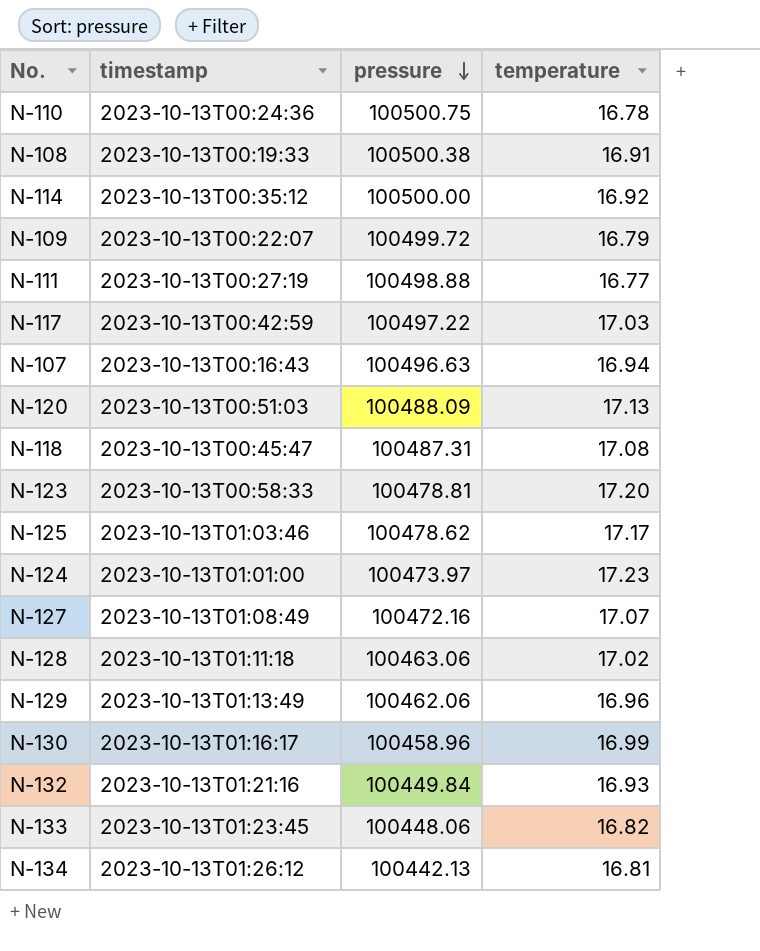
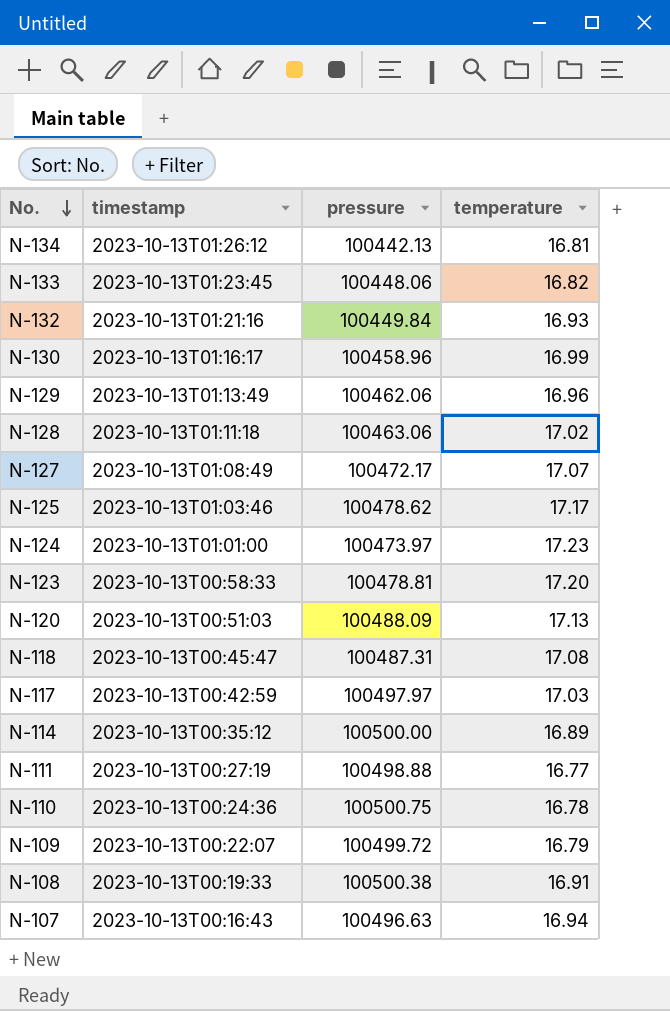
row order: pressure descending -> No. descending
N-127 | pressure: 100472.16 -> 100472.17
N-117 | pressure: 100497.22 -> 100497.97
N-114 | temperature: 16.92 -> 16.89

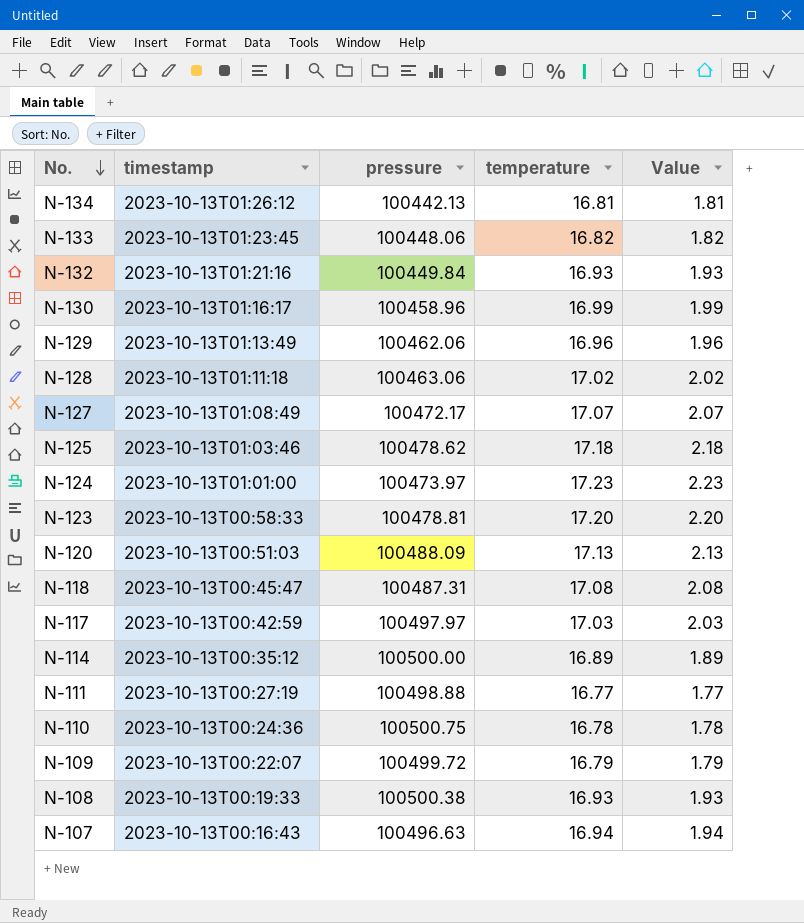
column Value | formula: none -> [temperature] - 15
N-125 | temperature: 17.17 -> 17.18
N-108 | temperature: 16.91 -> 16.93

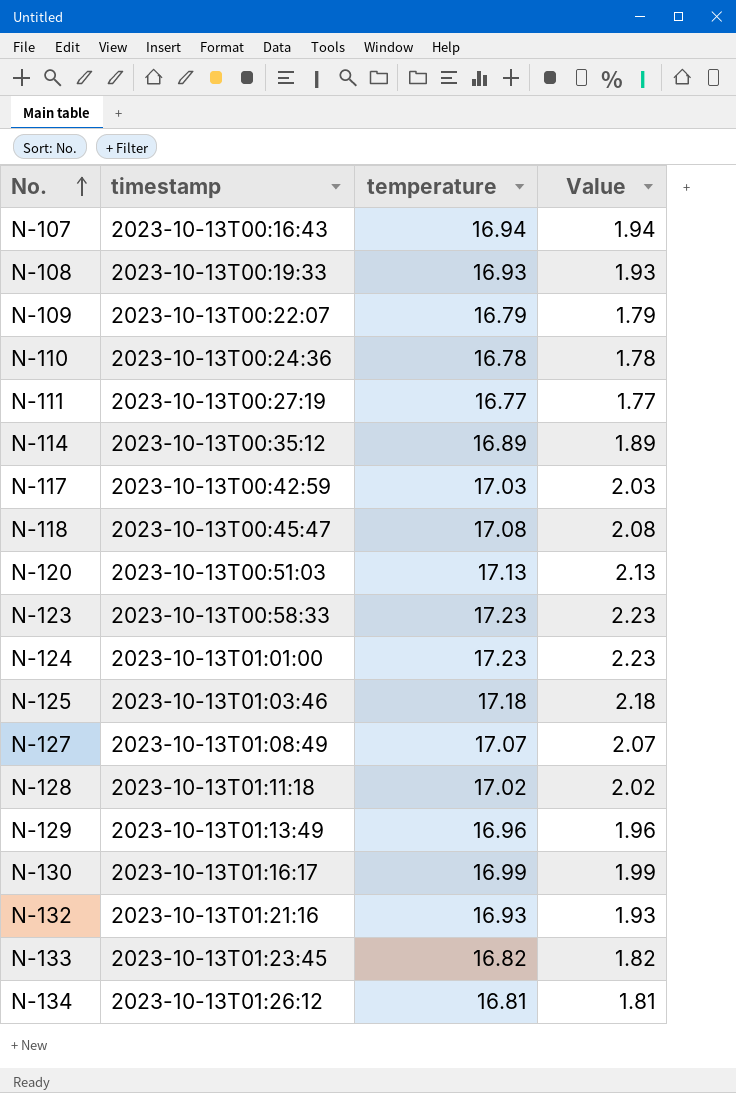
row order: No. descending -> No. ascending
column pressure | position: 3 -> none
N-123 | temperature: 17.20 -> 17.23
N-123 | Value: 2.20 -> 2.23

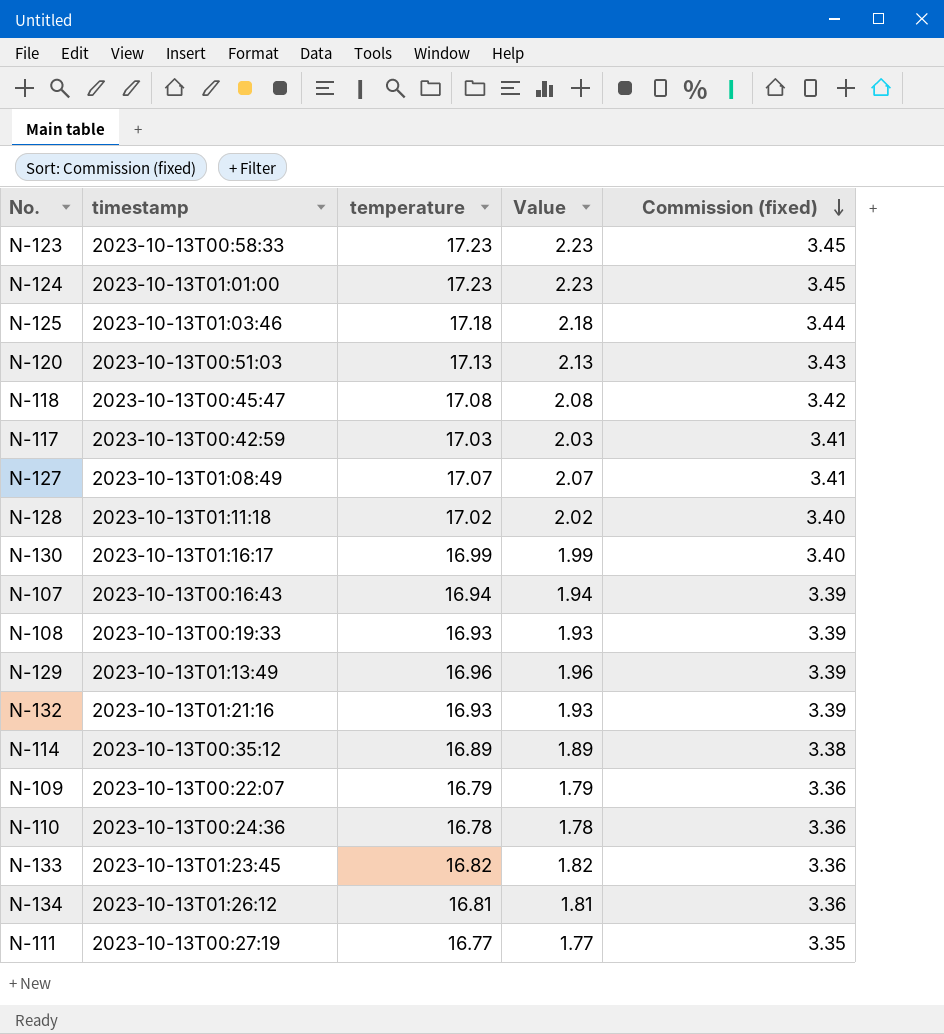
row order: No. ascending -> Commission (fixed) descending
column Commission (fixed) | formula: none -> [temperature] * 0.2

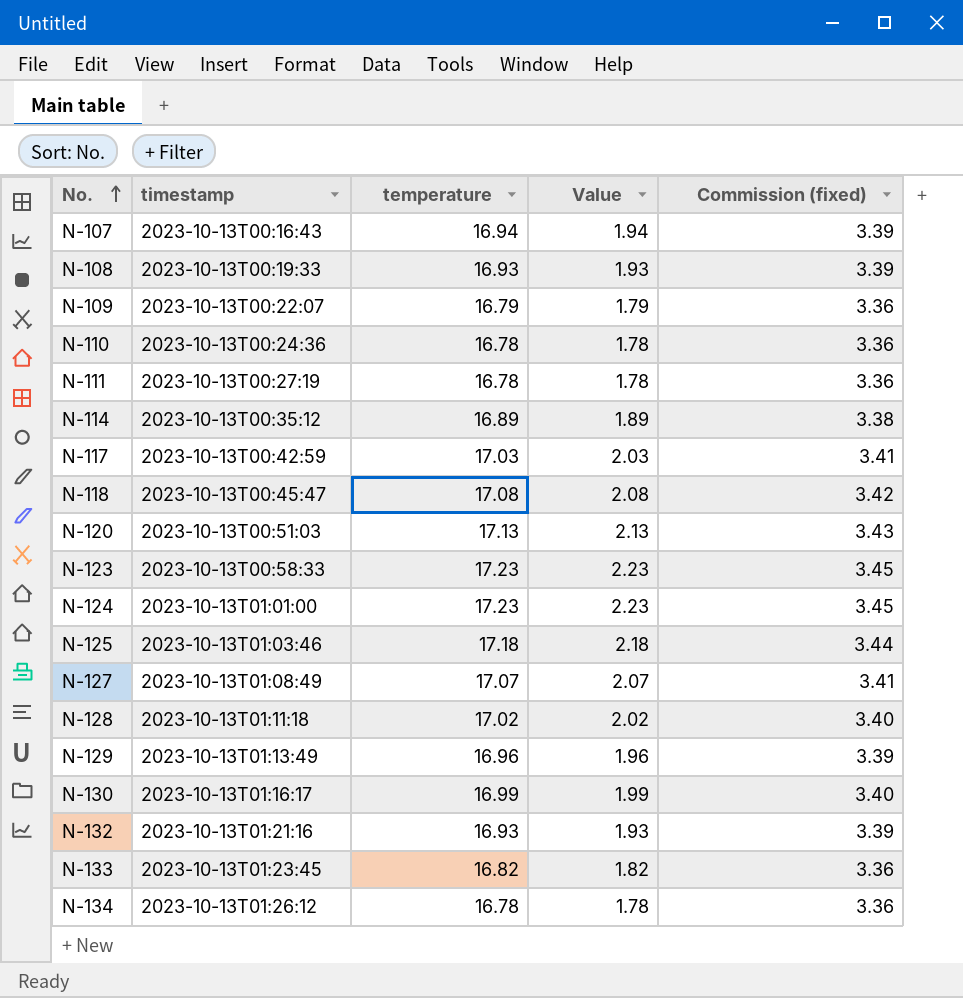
row order: Commission (fixed) descending -> No. ascending
N-111 | temperature: 16.77 -> 16.78
N-111 | Value: 1.77 -> 1.78
N-111 | Commission (fixed): 3.35 -> 3.36
N-134 | temperature: 16.81 -> 16.78
N-134 | Value: 1.81 -> 1.78

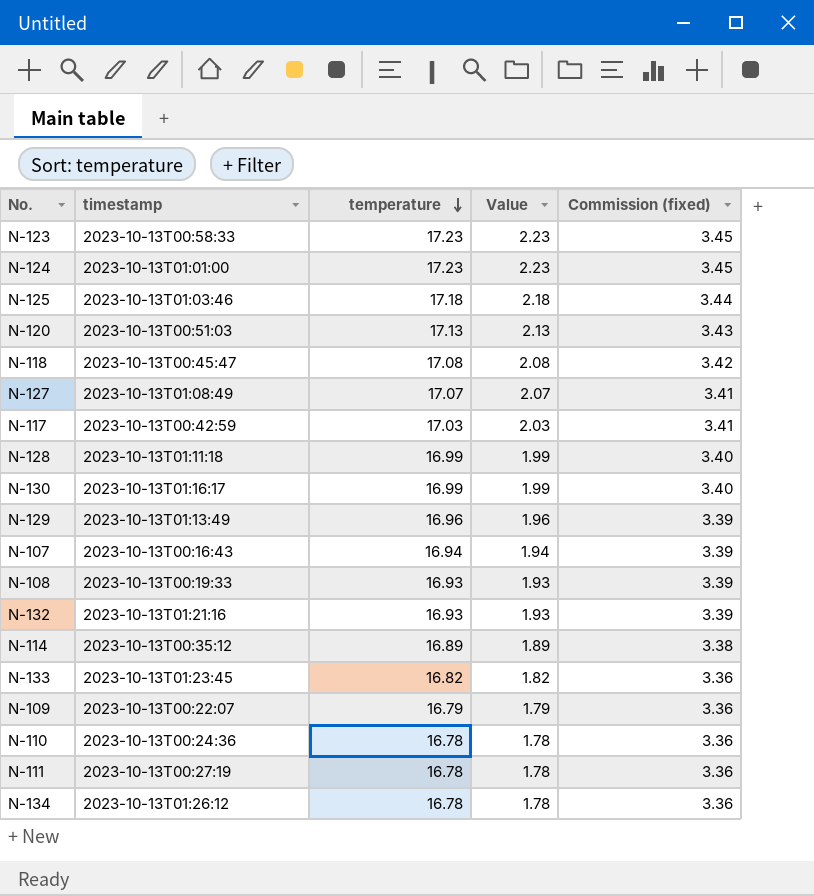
row order: No. ascending -> temperature descending
N-128 | temperature: 17.02 -> 16.99
N-128 | Value: 2.02 -> 1.99

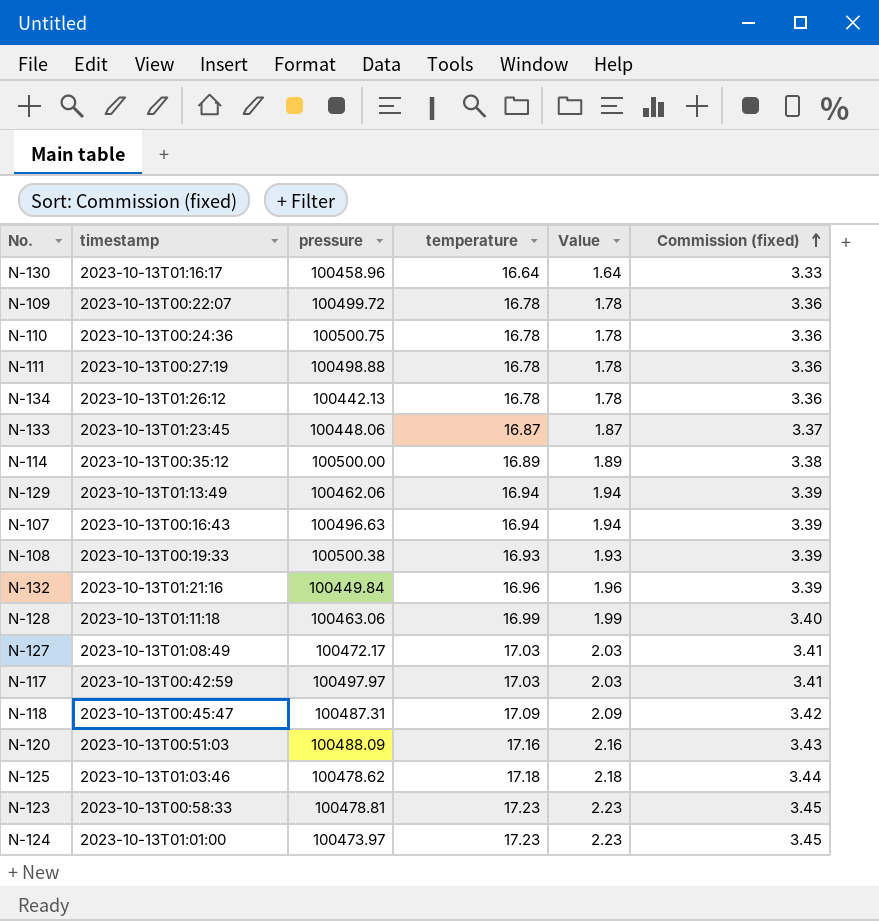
row order: temperature descending -> Commission (fixed) ascending
column pressure | position: none -> 3
N-130 | temperature: 16.99 -> 16.64
N-130 | Value: 1.99 -> 1.64
N-130 | Commission (fixed): 3.40 -> 3.33
N-109 | temperature: 16.79 -> 16.78
N-109 | Value: 1.79 -> 1.78
N-133 | temperature: 16.82 -> 16.87
N-133 | Value: 1.82 -> 1.87
N-133 | Commission (fixed): 3.36 -> 3.37
N-129 | temperature: 16.96 -> 16.94
N-129 | Value: 1.96 -> 1.94
N-132 | temperature: 16.93 -> 16.96
N-132 | Value: 1.93 -> 1.96
N-127 | temperature: 17.07 -> 17.03
N-127 | Value: 2.07 -> 2.03
N-118 | temperature: 17.08 -> 17.09
N-118 | Value: 2.08 -> 2.09
N-120 | temperature: 17.13 -> 17.16
N-120 | Value: 2.13 -> 2.16

